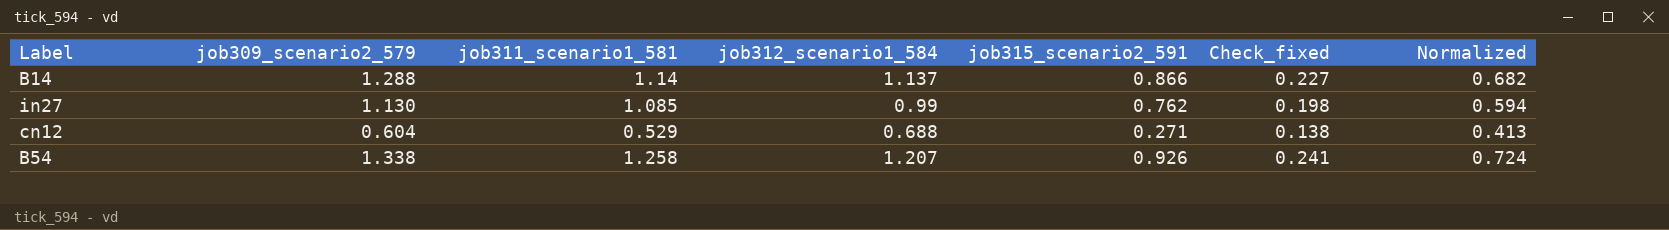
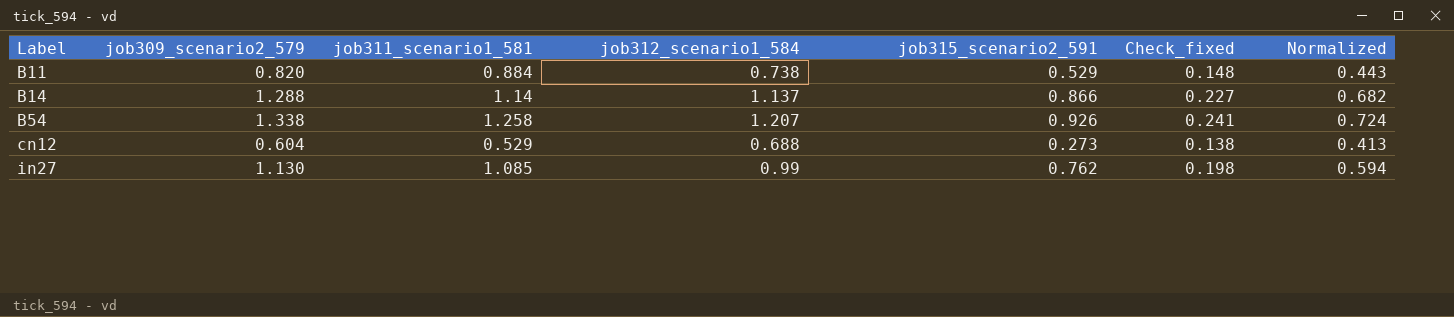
row order: none -> Label ascending
row B11: none -> 0.820 | 0.884 | 0.738 | 0.529 | 0.148 | 0.443
cn12 | job315_scenario2_591: 0.271 -> 0.273

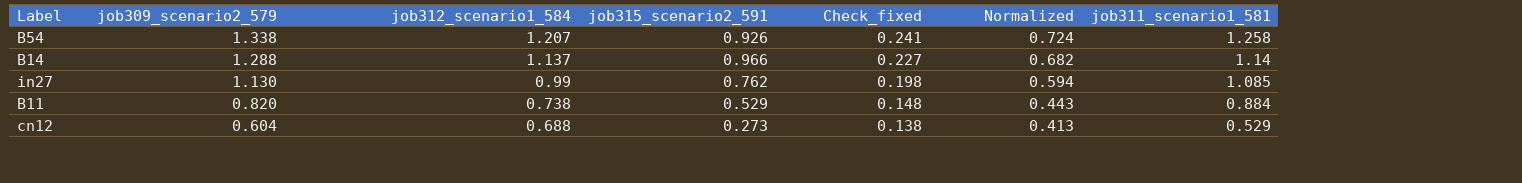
row order: Label ascending -> job309_scenario2_579 descending
column job311_scenario1_581 | position: 3 -> 7
B14 | job315_scenario2_591: 0.866 -> 0.966

